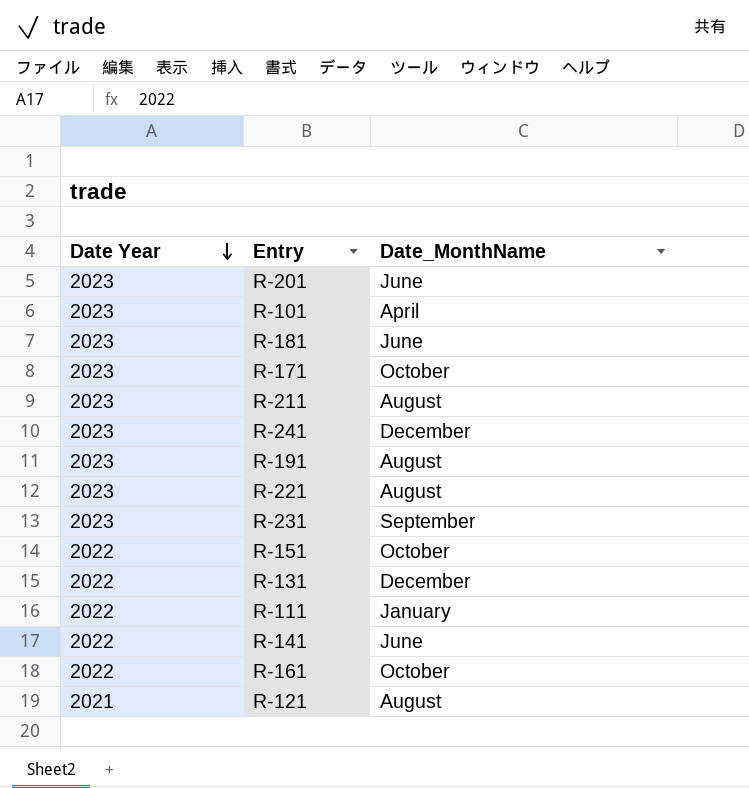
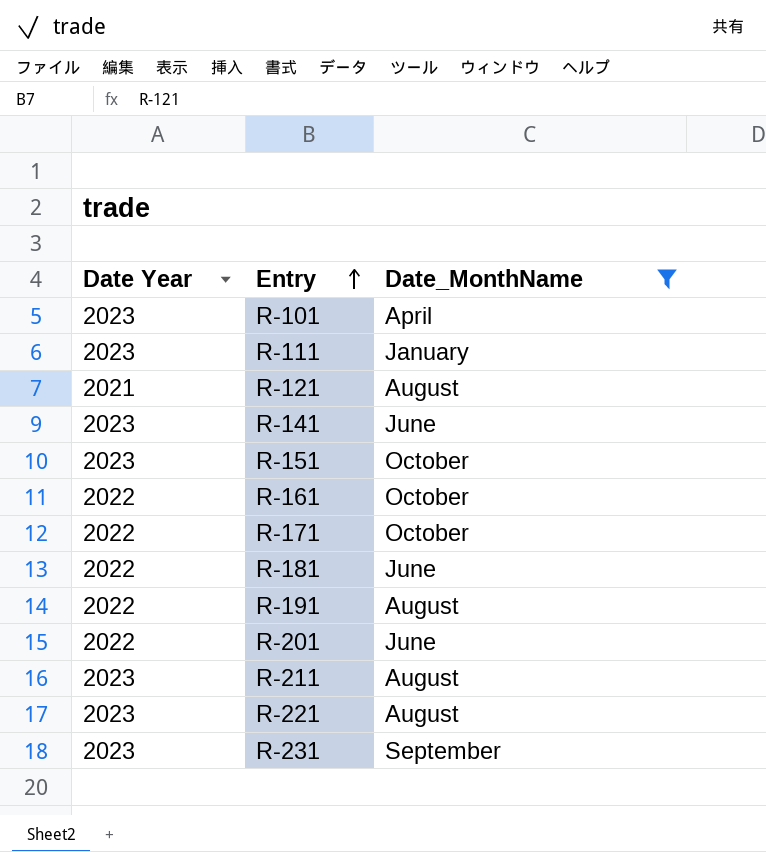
filter: none -> Date_MonthName != December
row order: Date Year descending -> Entry ascending
R-111 | Date Year: 2022 -> 2023
R-141 | Date Year: 2022 -> 2023
R-151 | Date Year: 2022 -> 2023
R-171 | Date Year: 2023 -> 2022
R-181 | Date Year: 2023 -> 2022
R-191 | Date Year: 2023 -> 2022
R-201 | Date Year: 2023 -> 2022

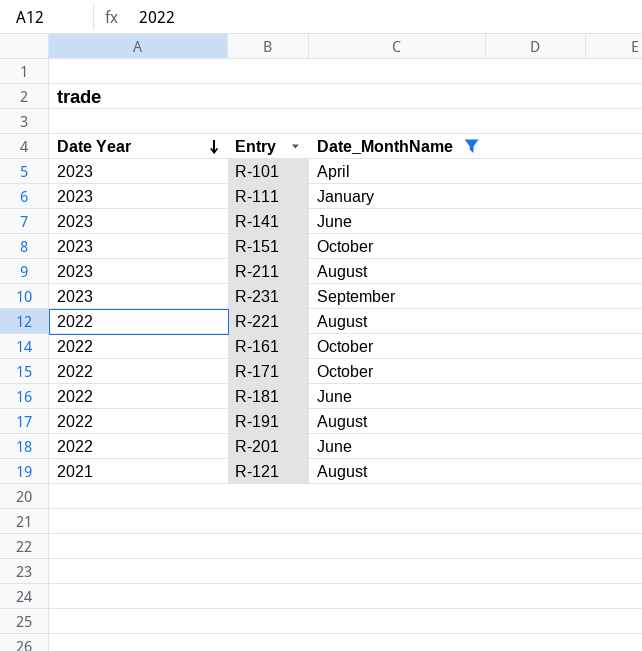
row order: Entry ascending -> Date Year descending
R-221 | Date Year: 2023 -> 2022

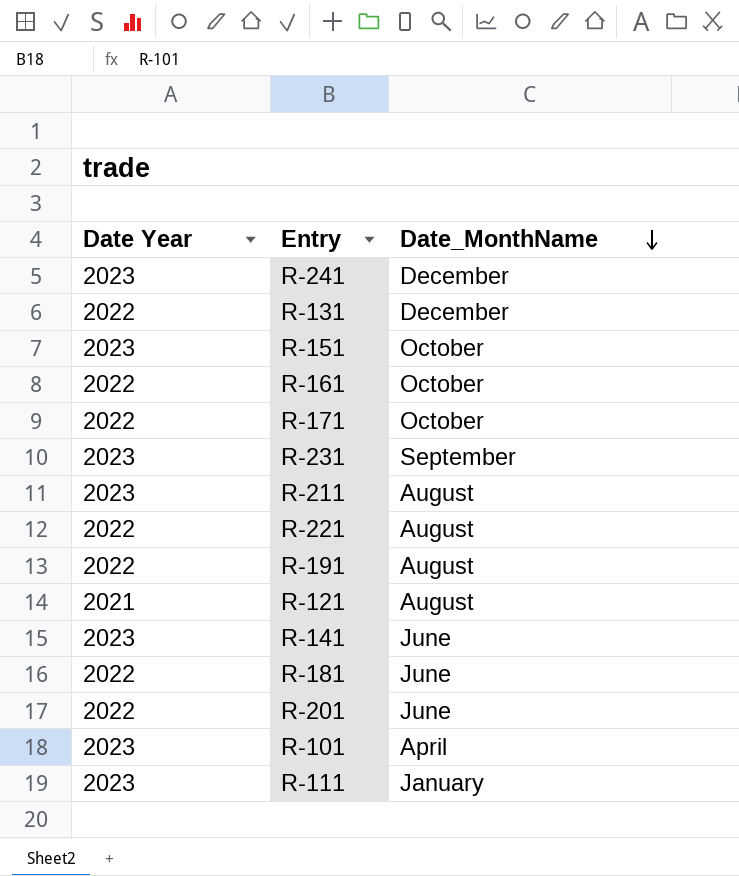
filter: Date_MonthName != December -> none
row order: Date Year descending -> Date_MonthName descending

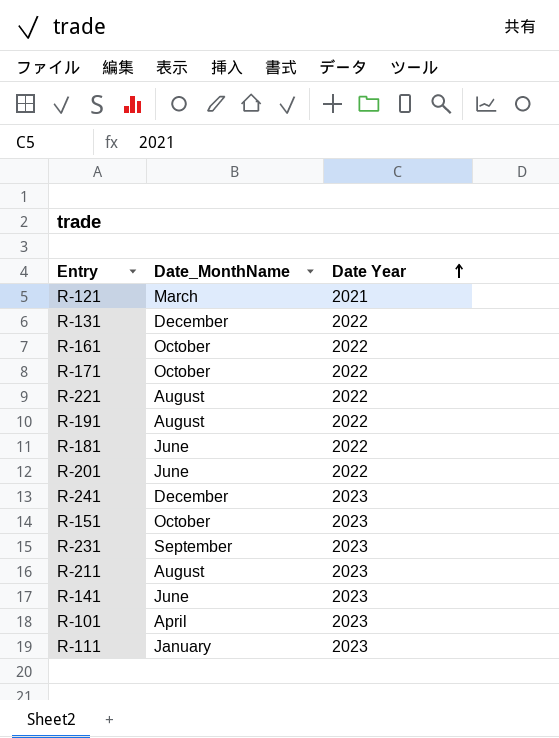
row order: Date_MonthName descending -> Date Year ascending
column Date Year | position: 1 -> 3
R-121 | Date_MonthName: August -> March

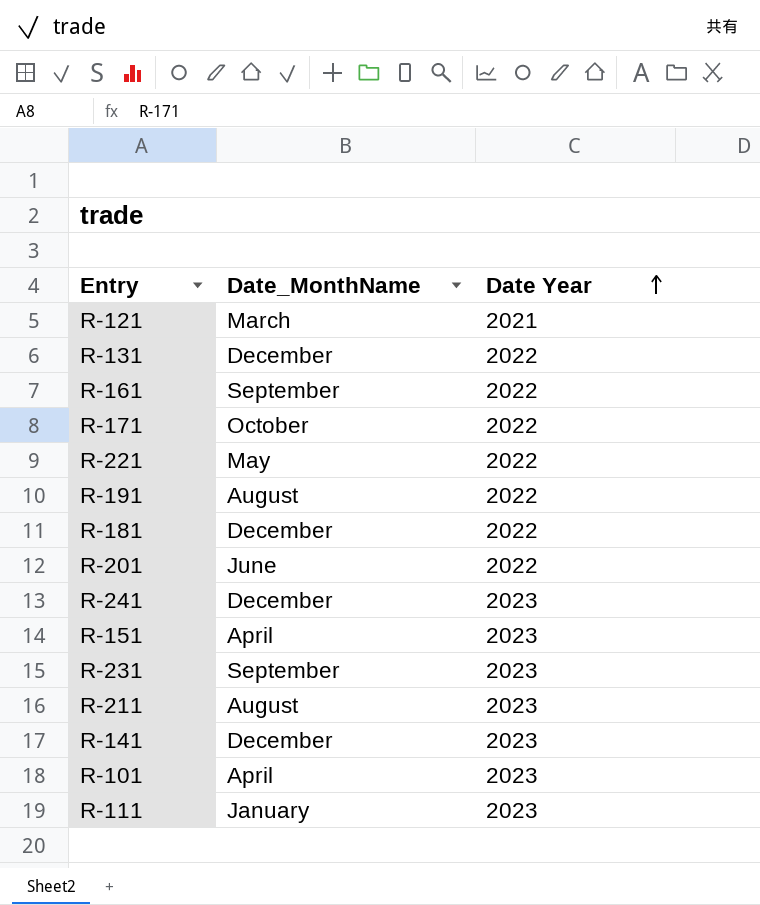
R-161 | Date_MonthName: October -> September
R-221 | Date_MonthName: August -> May
R-181 | Date_MonthName: June -> December
R-151 | Date_MonthName: October -> April
R-141 | Date_MonthName: June -> December

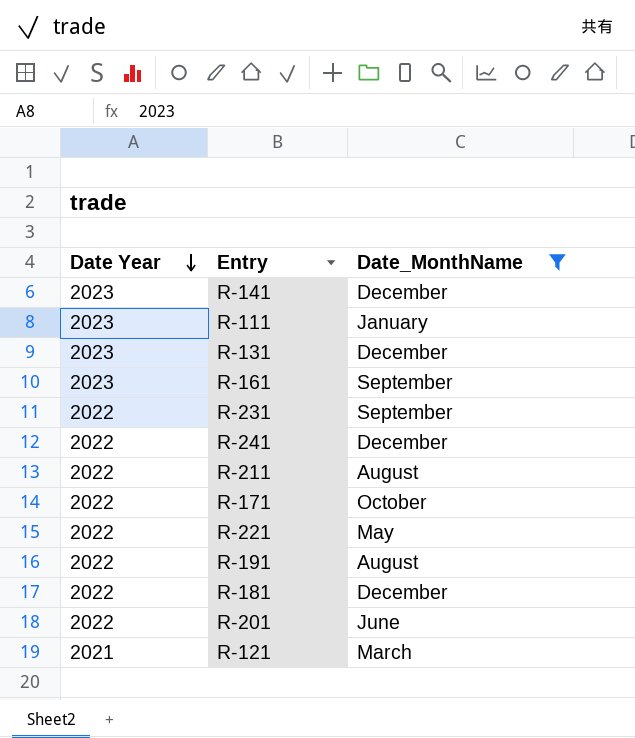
filter: none -> Date_MonthName != April
row order: Date Year ascending -> Date Year descending
column Date Year | position: 3 -> 1
R-131 | Date Year: 2022 -> 2023
R-161 | Date Year: 2022 -> 2023
R-231 | Date Year: 2023 -> 2022
R-241 | Date Year: 2023 -> 2022
R-211 | Date Year: 2023 -> 2022

